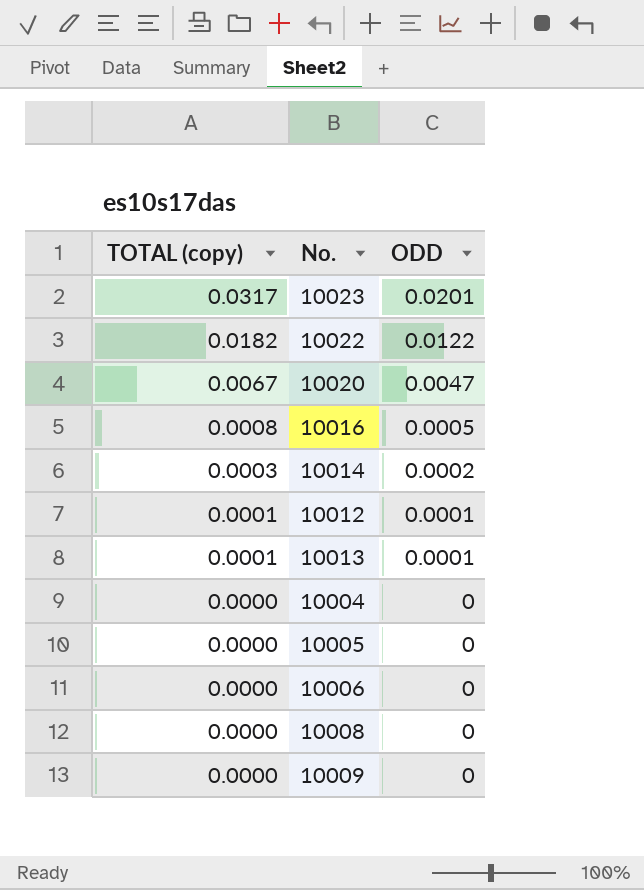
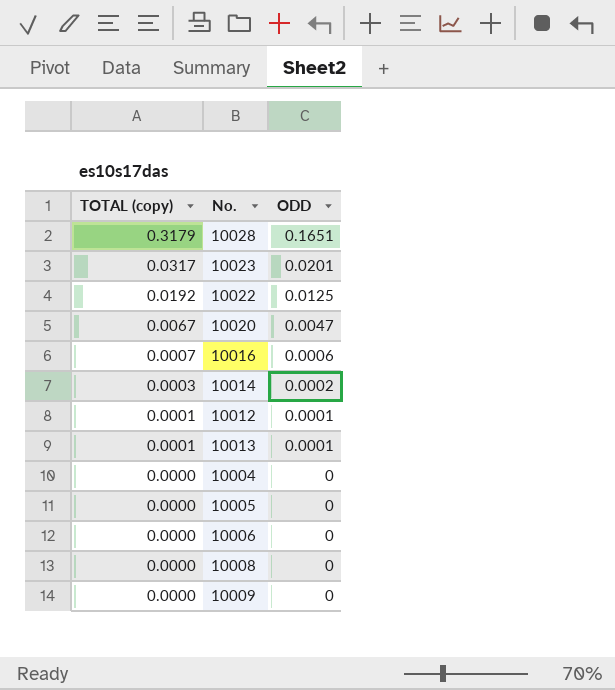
row 10028: none -> 0.3179 | 0.1651
10022 | TOTAL (copy): 0.0182 -> 0.0192
10022 | ODD: 0.0122 -> 0.0125
10016 | TOTAL (copy): 0.0008 -> 0.0007
10016 | ODD: 0.0005 -> 0.0006

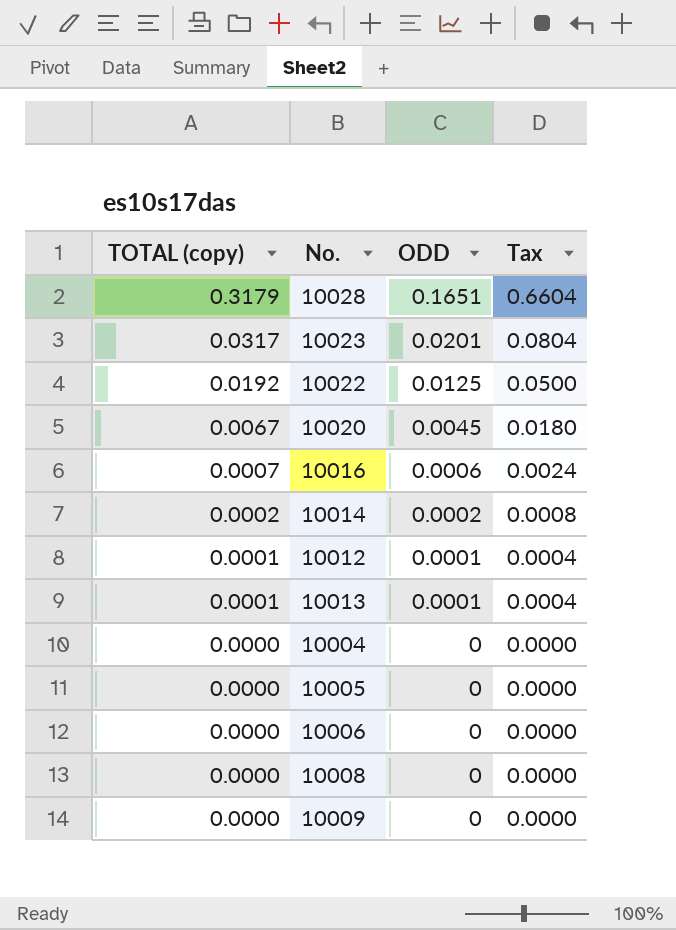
column Tax | formula: none -> [ODD] * 4
10020 | ODD: 0.0047 -> 0.0045
10014 | TOTAL (copy): 0.0003 -> 0.0002

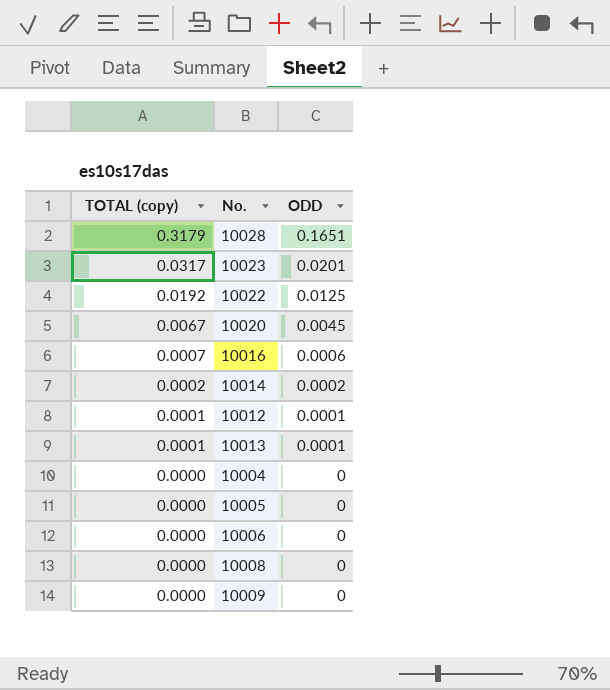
column Tax | formula: [ODD] * 4 -> none

